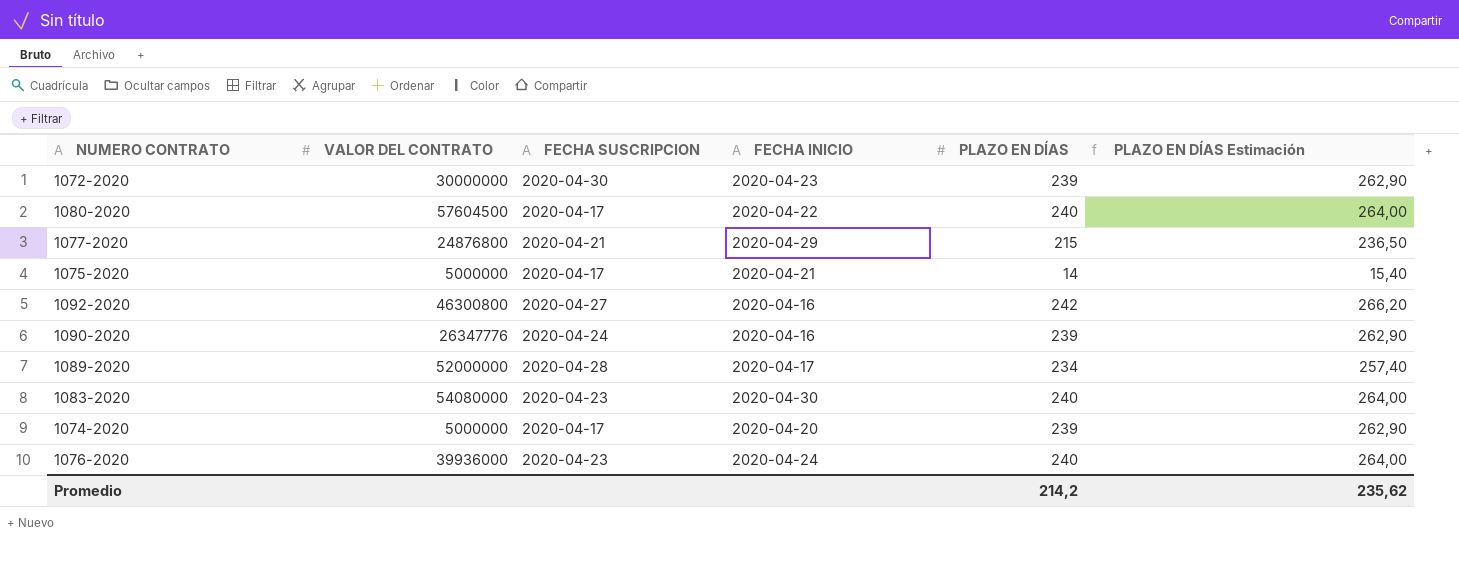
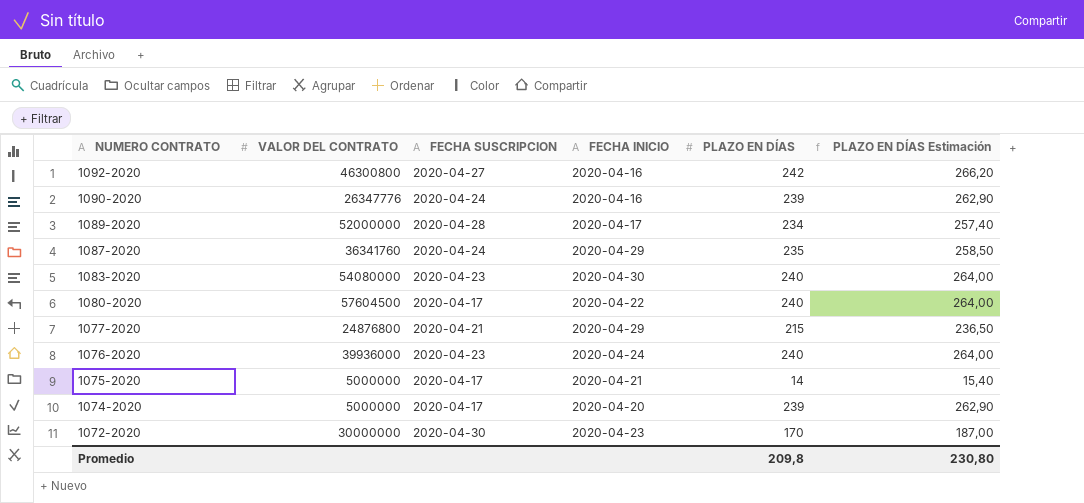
row order: none -> NUMERO CONTRATO descending
row 1087-2020: none -> 36341760 | 2020-04-24 | 2020-04-29 | 235 | 258,50
1072-2020 | PLAZO EN DÍAS: 239 -> 170
1072-2020 | PLAZO EN DÍAS Estimación: 262,90 -> 187,00
Promedio | PLAZO EN DÍAS: 214,2 -> 209,8
Promedio | PLAZO EN DÍAS Estimación: 235,62 -> 230,80

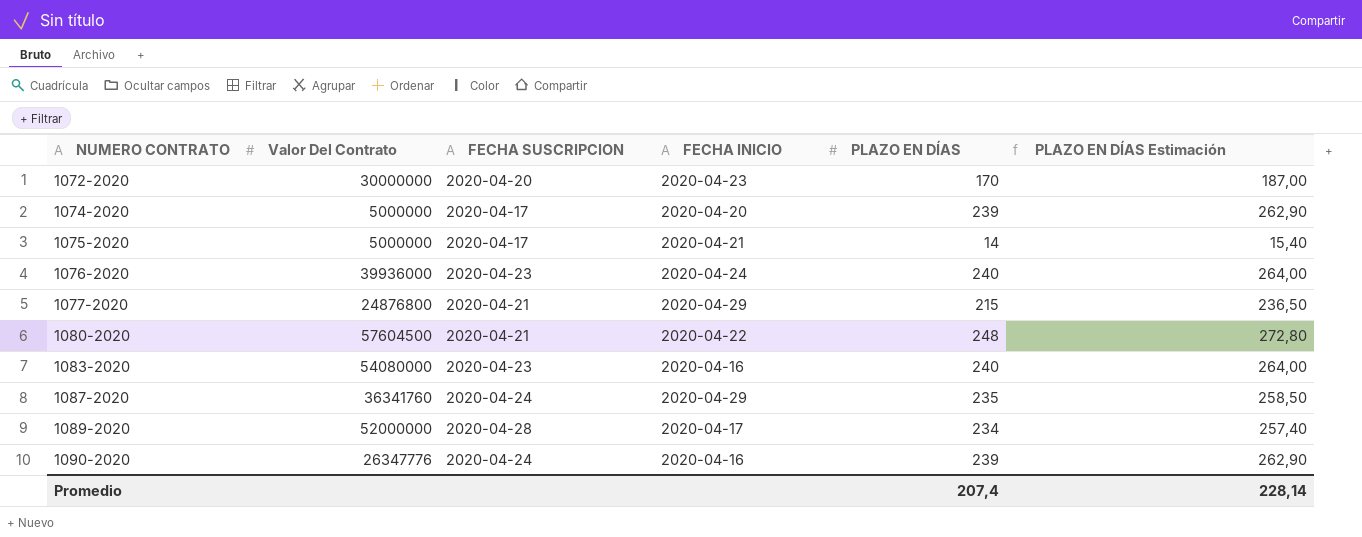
row order: NUMERO CONTRATO descending -> NUMERO CONTRATO ascending
column name: VALOR DEL CONTRATO -> Valor Del Contrato
row 1092-2020: 46300800 | 2020-04-27 | 2020-04-16 | 242 | 266,20 -> none
1072-2020 | FECHA SUSCRIPCION: 2020-04-30 -> 2020-04-20
1080-2020 | FECHA SUSCRIPCION: 2020-04-17 -> 2020-04-21
1080-2020 | PLAZO EN DÍAS: 240 -> 248
1080-2020 | PLAZO EN DÍAS Estimación: 264,00 -> 272,80
1083-2020 | FECHA INICIO: 2020-04-30 -> 2020-04-16
Promedio | PLAZO EN DÍAS: 209,8 -> 207,4
Promedio | PLAZO EN DÍAS Estimación: 230,80 -> 228,14

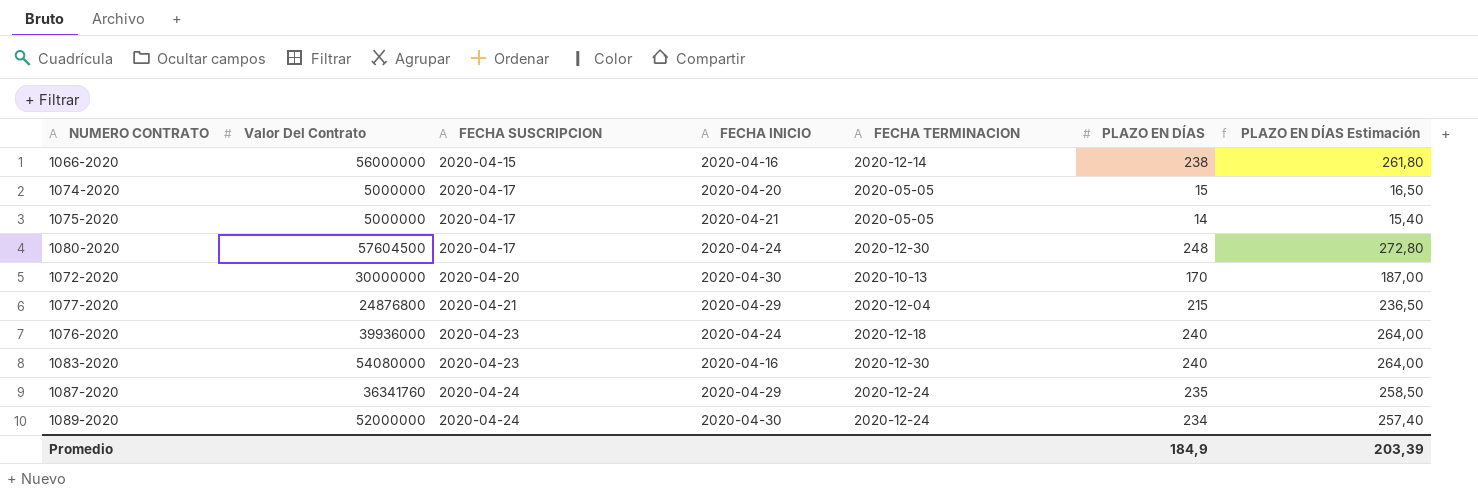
row order: NUMERO CONTRATO ascending -> FECHA SUSCRIPCION ascending
column FECHA TERMINACION | position: none -> 5
row 1090-2020: 26347776 | 2020-04-24 | 2020-04-16 | 239 | 262,90 -> none
row 1066-2020: none -> 56000000 | 2020-04-15 | 2020-04-16 | 2020-12-14 | 238 | 261,80
1074-2020 | PLAZO EN DÍAS: 239 -> 15
1074-2020 | PLAZO EN DÍAS Estimación: 262,90 -> 16,50
1080-2020 | FECHA SUSCRIPCION: 2020-04-21 -> 2020-04-17
1080-2020 | FECHA INICIO: 2020-04-22 -> 2020-04-24
1072-2020 | FECHA INICIO: 2020-04-23 -> 2020-04-30
1089-2020 | FECHA SUSCRIPCION: 2020-04-28 -> 2020-04-24
1089-2020 | FECHA INICIO: 2020-04-17 -> 2020-04-30
Promedio | PLAZO EN DÍAS: 207,4 -> 184,9
Promedio | PLAZO EN DÍAS Estimación: 228,14 -> 203,39

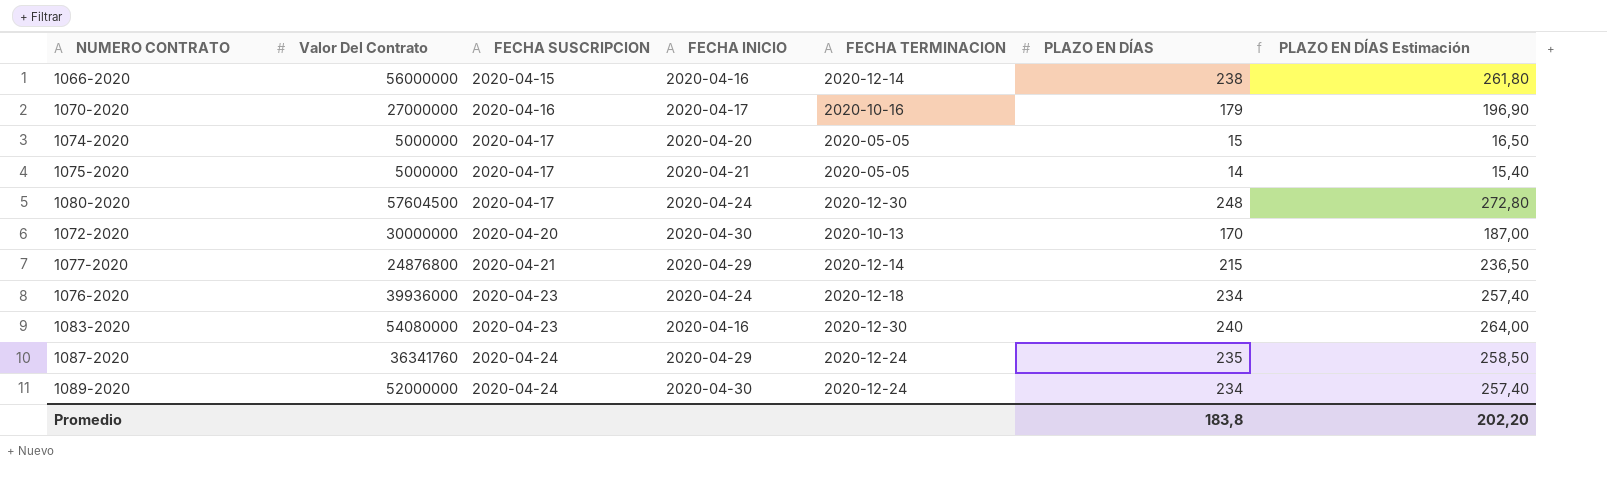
row 1070-2020: none -> 27000000 | 2020-04-16 | 2020-04-17 | 2020-10-16 | 179 | 196,90
1077-2020 | FECHA TERMINACION: 2020-12-04 -> 2020-12-14
1076-2020 | PLAZO EN DÍAS: 240 -> 234
1076-2020 | PLAZO EN DÍAS Estimación: 264,00 -> 257,40
Promedio | PLAZO EN DÍAS: 184,9 -> 183,8
Promedio | PLAZO EN DÍAS Estimación: 203,39 -> 202,20

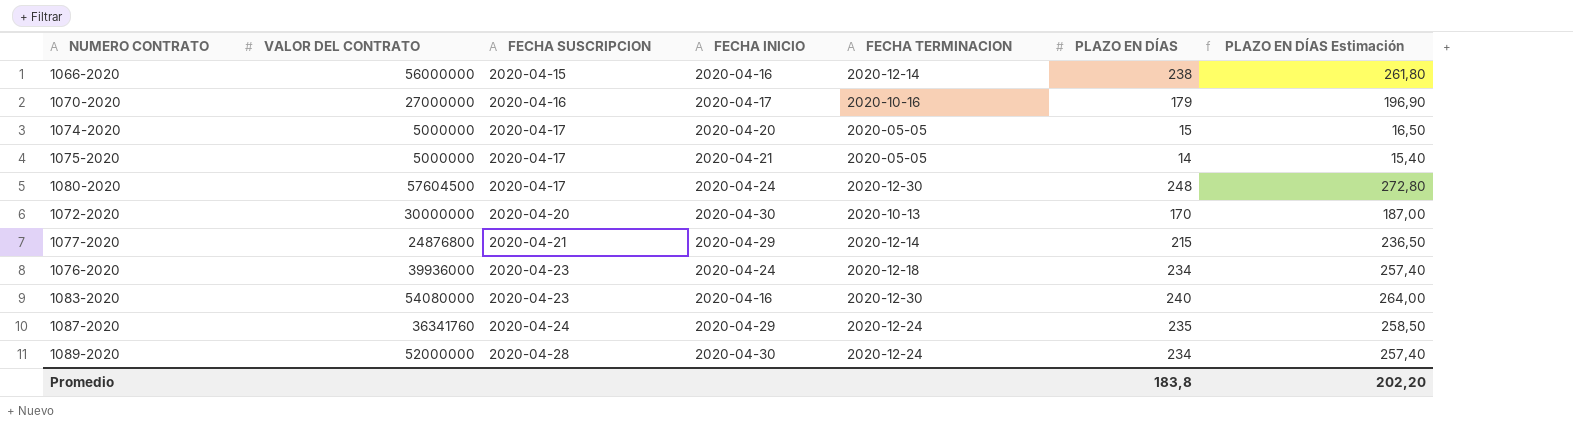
column name: Valor Del Contrato -> VALOR DEL CONTRATO
1089-2020 | FECHA SUSCRIPCION: 2020-04-24 -> 2020-04-28

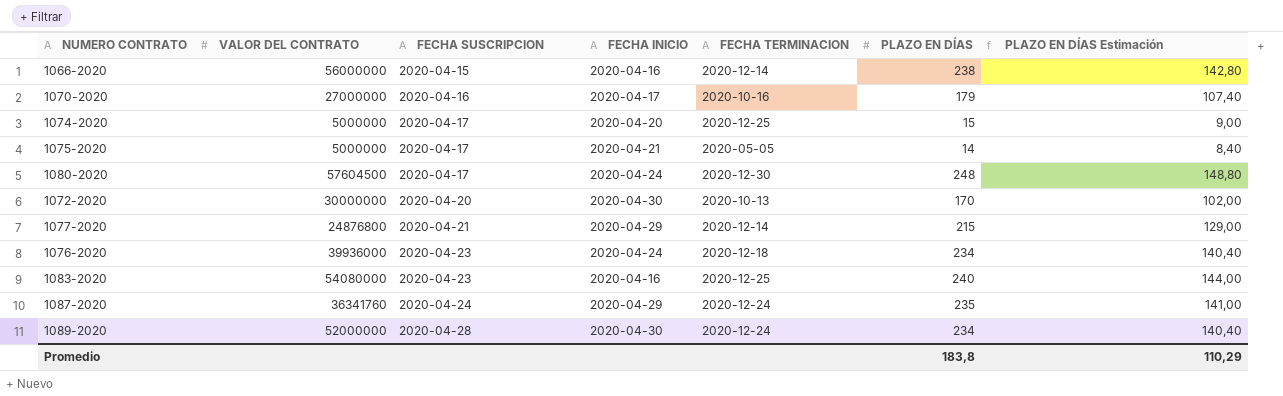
column PLAZO EN DÍAS Estimación | formula: [PLAZO EN DÍAS] * 1,1 -> [PLAZO EN DÍAS] * 0,6
1074-2020 | FECHA TERMINACION: 2020-05-05 -> 2020-12-25
1083-2020 | FECHA TERMINACION: 2020-12-30 -> 2020-12-25
Promedio | PLAZO EN DÍAS Estimación: 202,20 -> 110,29

